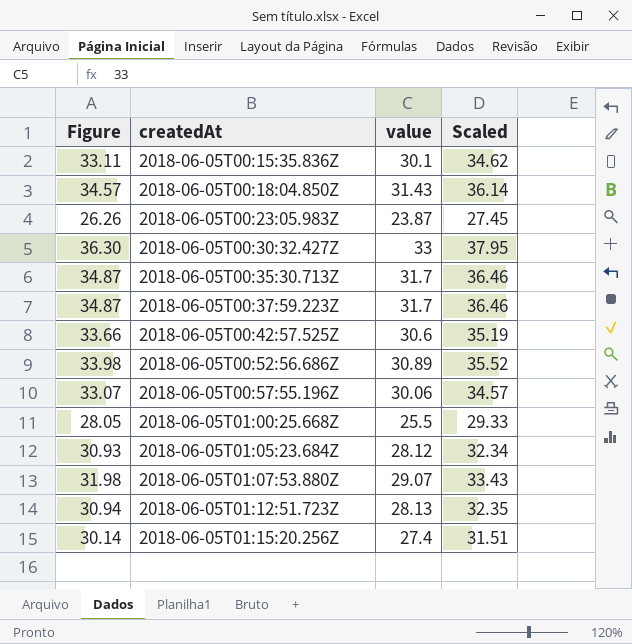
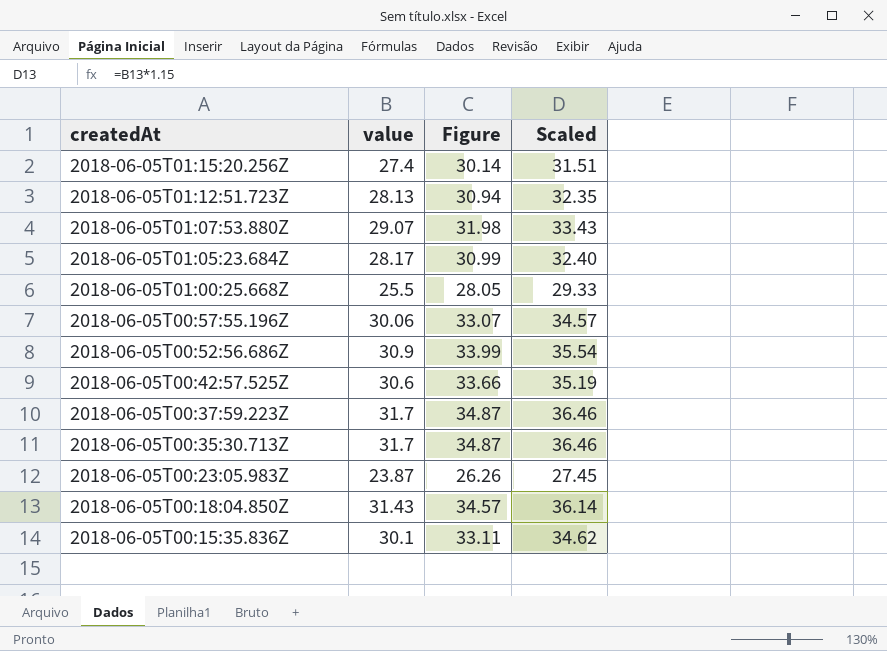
row order: createdAt ascending -> createdAt descending
column Figure | position: 1 -> 3
row 2018-06-05T00:30:32.427Z: 36.30 | 33 | 37.95 -> none
2018-06-05T01:05:23.684Z | value: 28.12 -> 28.17
2018-06-05T01:05:23.684Z | Figure: 30.93 -> 30.99
2018-06-05T01:05:23.684Z | Scaled: 32.34 -> 32.40
2018-06-05T00:52:56.686Z | value: 30.89 -> 30.9
2018-06-05T00:52:56.686Z | Figure: 33.98 -> 33.99
2018-06-05T00:52:56.686Z | Scaled: 35.52 -> 35.54

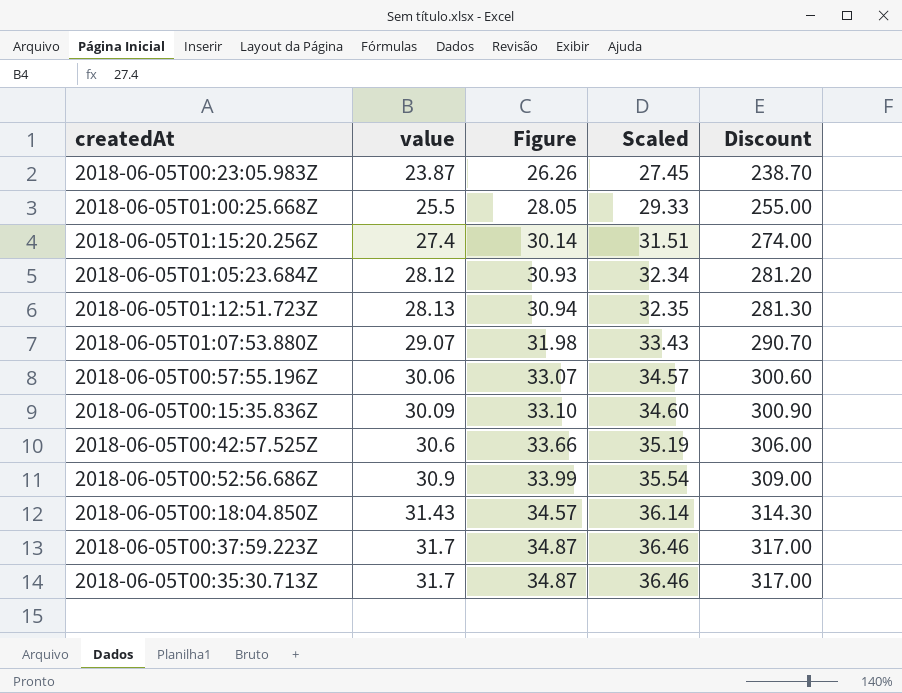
row order: createdAt descending -> value ascending
column Discount | formula: none -> [value] * 10
2018-06-05T01:05:23.684Z | value: 28.17 -> 28.12
2018-06-05T01:05:23.684Z | Figure: 30.99 -> 30.93
2018-06-05T01:05:23.684Z | Scaled: 32.40 -> 32.34
2018-06-05T00:15:35.836Z | value: 30.1 -> 30.09
2018-06-05T00:15:35.836Z | Figure: 33.11 -> 33.10
2018-06-05T00:15:35.836Z | Scaled: 34.62 -> 34.60

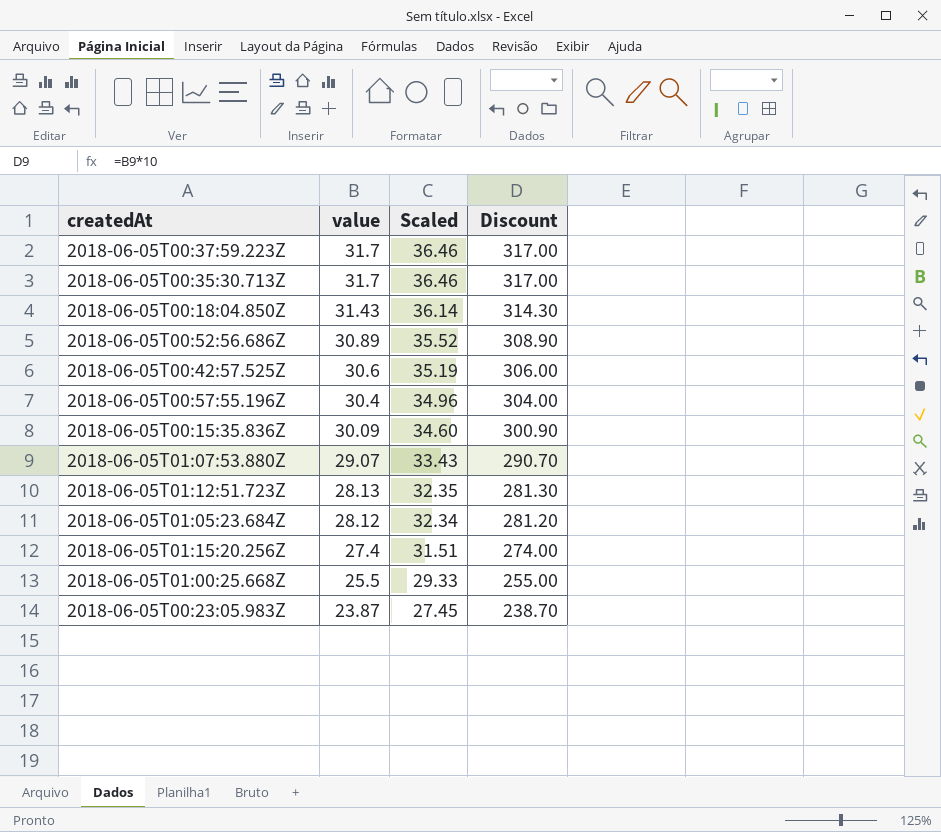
row order: value ascending -> value descending
column Figure | formula: [value] * 1.1 -> none
2018-06-05T00:52:56.686Z | value: 30.9 -> 30.89
2018-06-05T00:52:56.686Z | Scaled: 35.54 -> 35.52
2018-06-05T00:52:56.686Z | Discount: 309.00 -> 308.90
2018-06-05T00:57:55.196Z | value: 30.06 -> 30.4
2018-06-05T00:57:55.196Z | Scaled: 34.57 -> 34.96
2018-06-05T00:57:55.196Z | Discount: 300.60 -> 304.00

